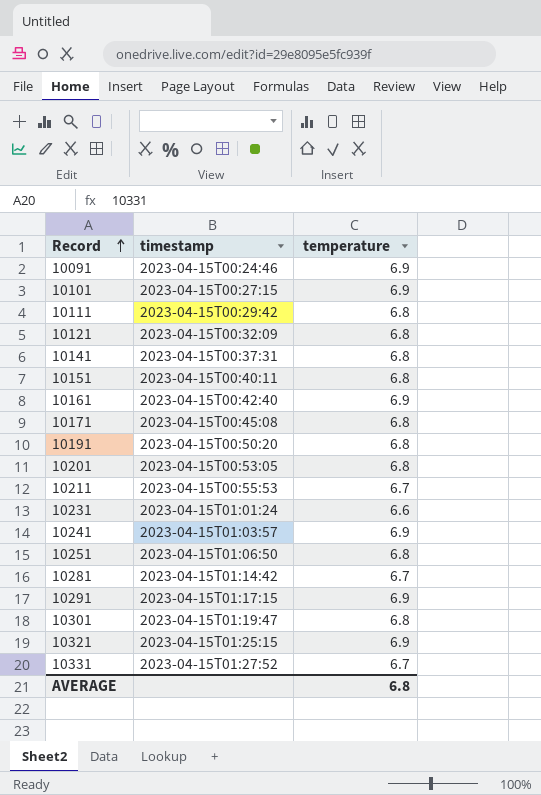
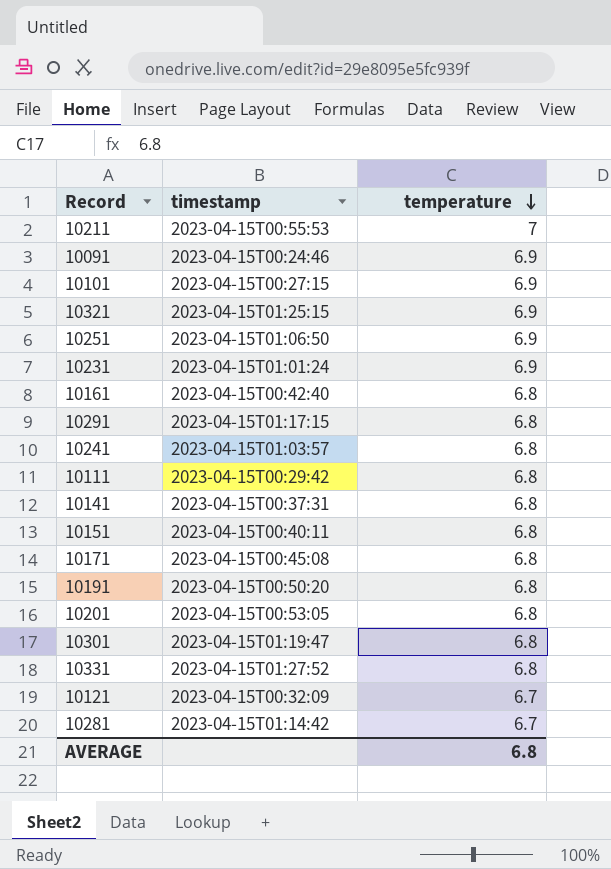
row order: Record ascending -> temperature descending
10211 | temperature: 6.7 -> 7
10251 | temperature: 6.8 -> 6.9
10231 | temperature: 6.6 -> 6.9
10161 | temperature: 6.9 -> 6.8
10291 | temperature: 6.9 -> 6.8
10241 | temperature: 6.9 -> 6.8
10331 | temperature: 6.7 -> 6.8
10121 | temperature: 6.8 -> 6.7

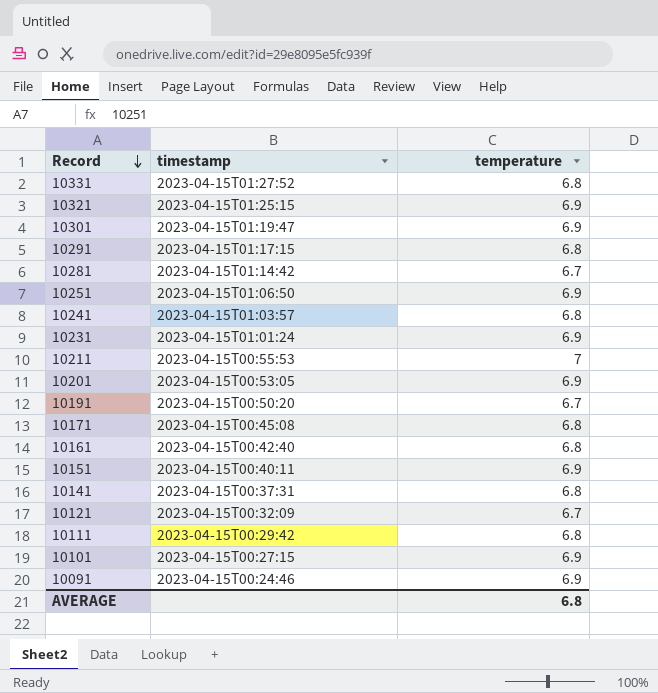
row order: temperature descending -> Record descending
10301 | temperature: 6.8 -> 6.9
10201 | temperature: 6.8 -> 6.9
10191 | temperature: 6.8 -> 6.7
10151 | temperature: 6.8 -> 6.9

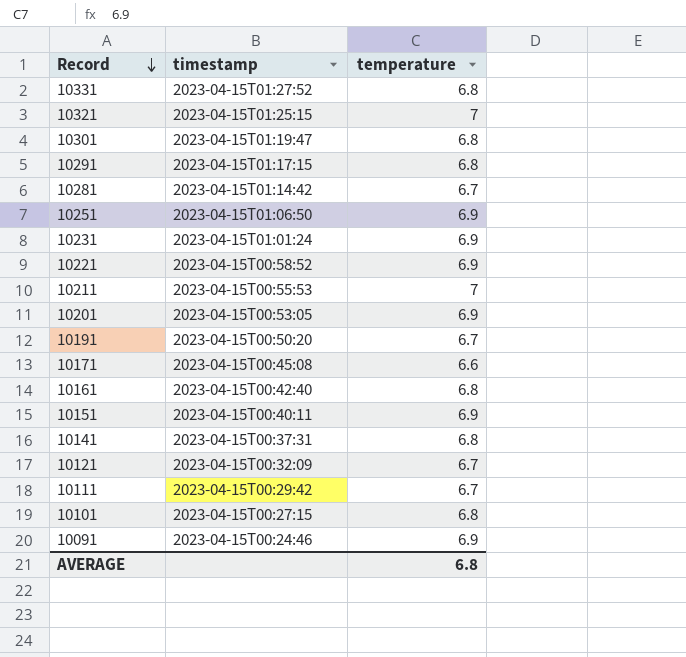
row 10241: 2023-04-15T01:03:57 | 6.8 -> none
10321 | temperature: 6.9 -> 7
10301 | temperature: 6.9 -> 6.8
row 10221: none -> 2023-04-15T00:58:52 | 6.9
10171 | temperature: 6.8 -> 6.6
10111 | temperature: 6.8 -> 6.7
10101 | temperature: 6.9 -> 6.8

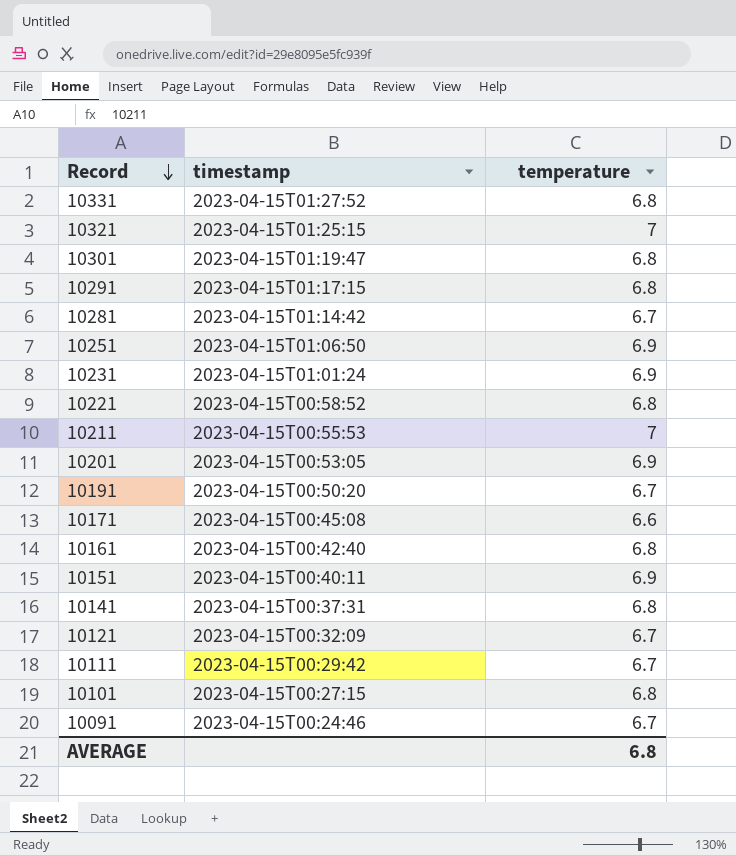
10221 | temperature: 6.9 -> 6.8
10091 | temperature: 6.9 -> 6.7

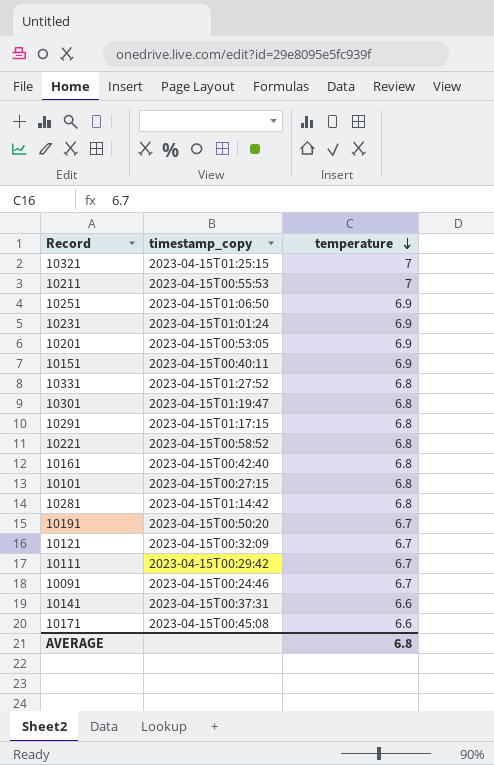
row order: Record descending -> temperature descending
column name: timestamp -> timestamp_copy
10281 | temperature: 6.7 -> 6.8
10141 | temperature: 6.8 -> 6.6

